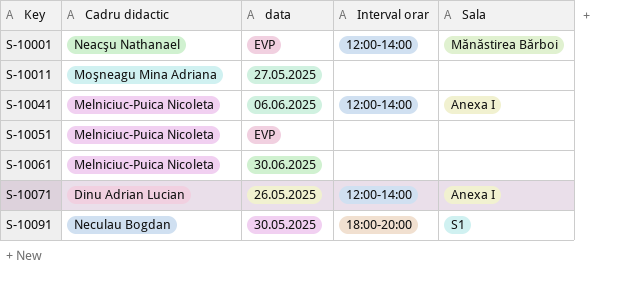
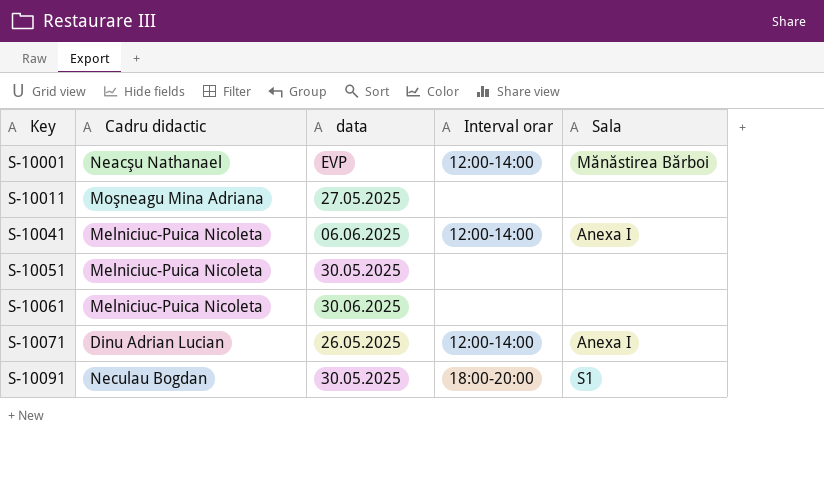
S-10051 | data: EVP -> 30.05.2025

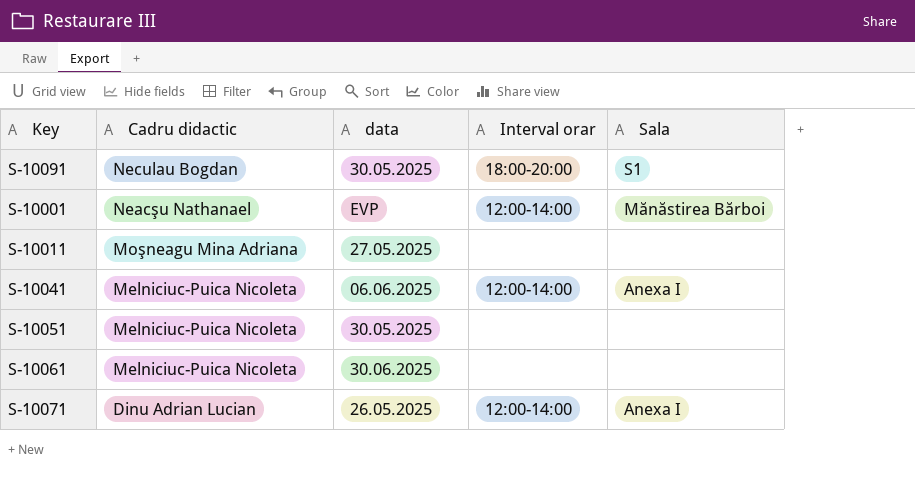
row order: Key ascending -> Cadru didactic descending

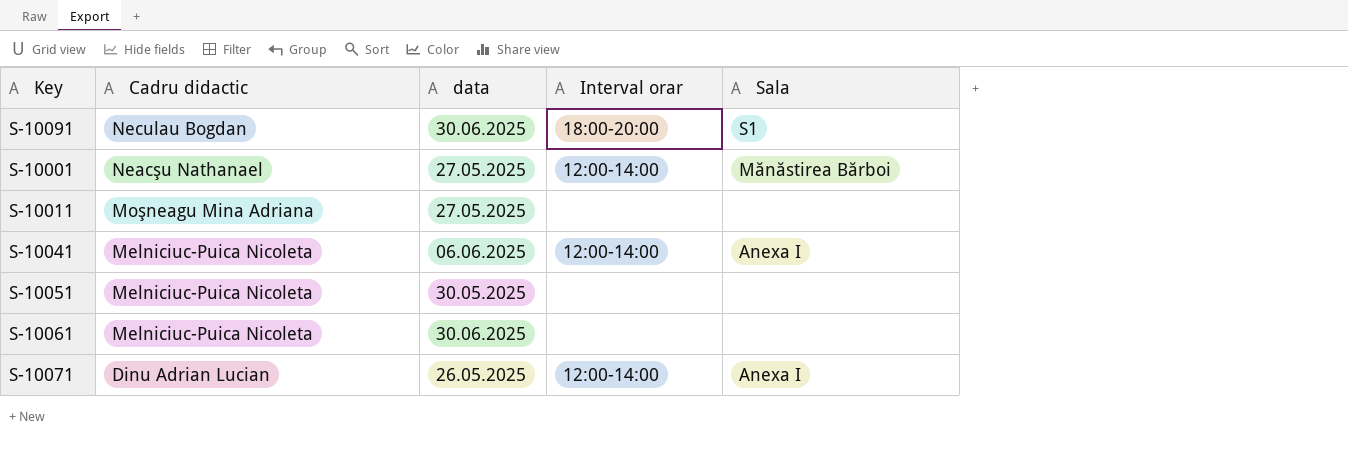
S-10091 | data: 30.05.2025 -> 30.06.2025
S-10001 | data: EVP -> 27.05.2025

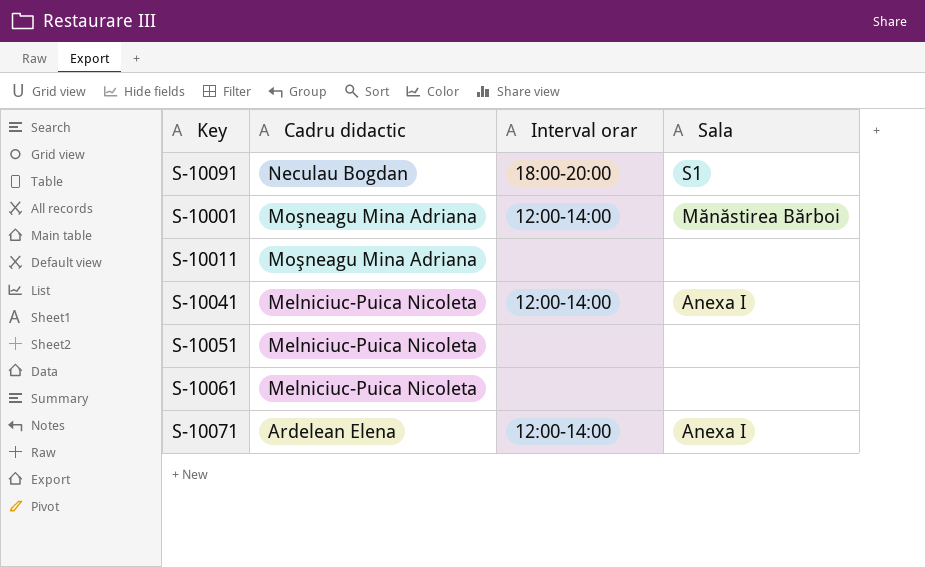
column data | position: 3 -> none
S-10001 | Cadru didactic: Neacşu Nathanael -> Moşneagu Mina Adriana
S-10071 | Cadru didactic: Dinu Adrian Lucian -> Ardelean Elena

